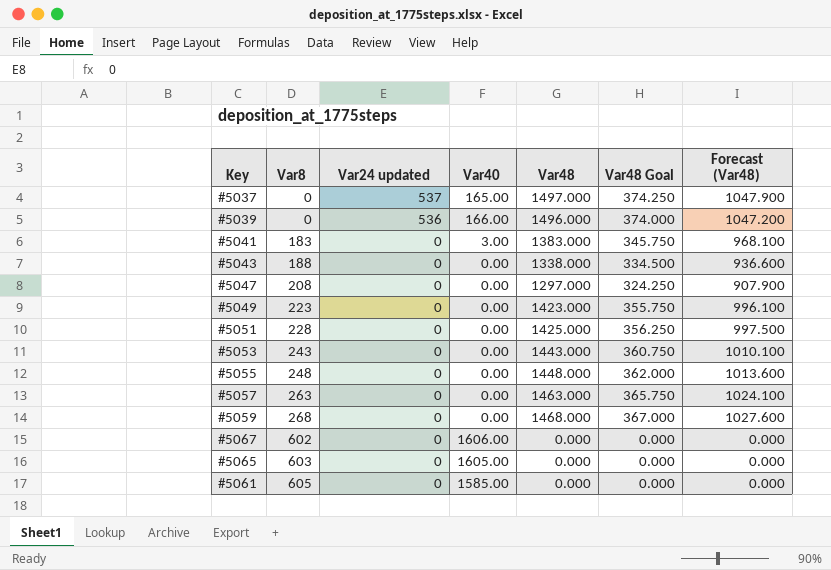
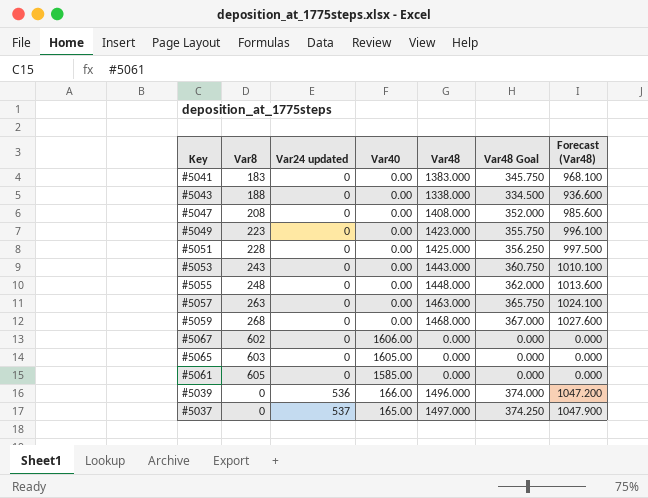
row order: Var8 ascending -> Var24 updated ascending
#5041 | Var40: 3.00 -> 0.00
#5047 | Var48: 1297.000 -> 1408.000
#5047 | Var48 Goal: 324.250 -> 352.000
#5047 | Forecast (Var48): 907.900 -> 985.600

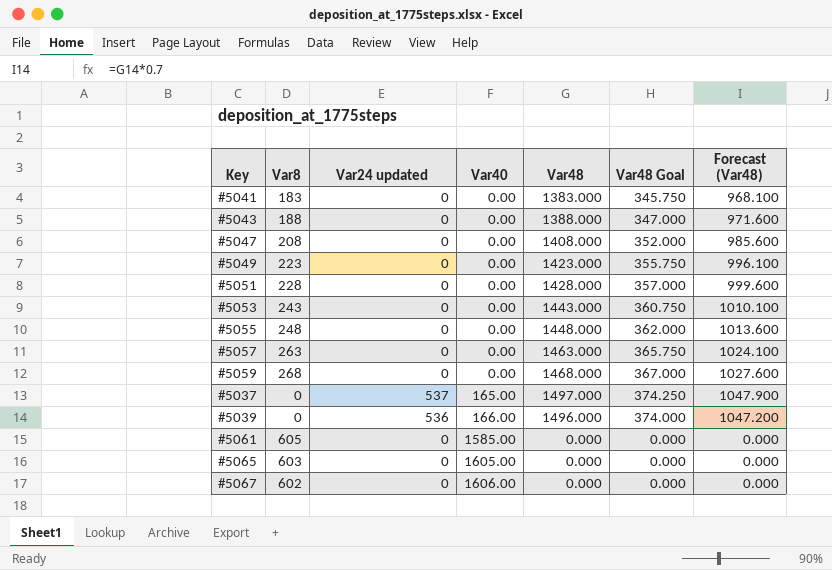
row order: Var24 updated ascending -> Var40 ascending
#5043 | Var48: 1338.000 -> 1388.000
#5043 | Var48 Goal: 334.500 -> 347.000
#5043 | Forecast (Var48): 936.600 -> 971.600
#5051 | Var48: 1425.000 -> 1428.000
#5051 | Var48 Goal: 356.250 -> 357.000
#5051 | Forecast (Var48): 997.500 -> 999.600

